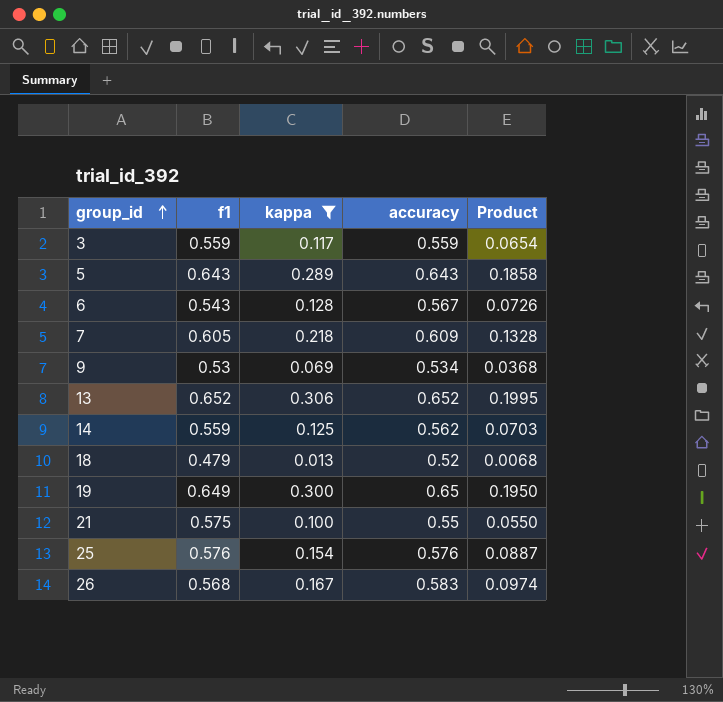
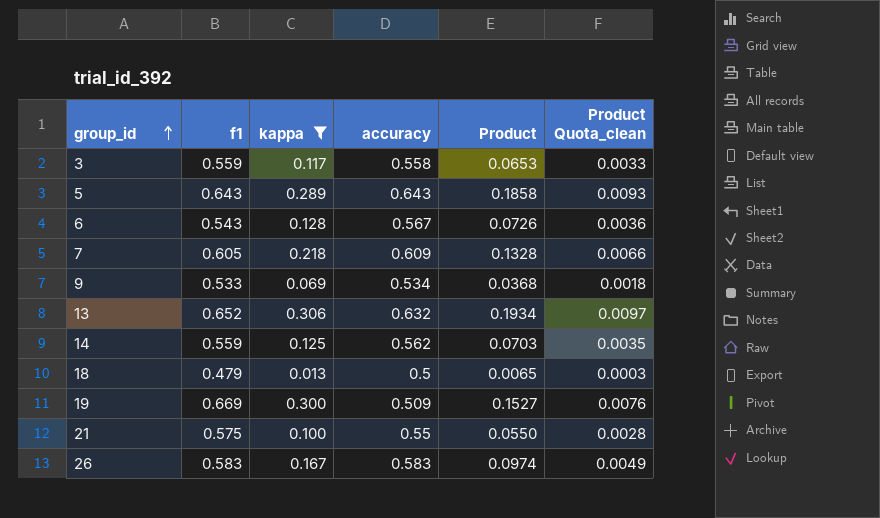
column Product Quota_clean | formula: none -> [Product] * 0.05
row 25: 0.576 | 0.154 | 0.576 | 0.0887 -> none
3 | accuracy: 0.559 -> 0.558
3 | Product: 0.0654 -> 0.0653
9 | f1: 0.53 -> 0.533
13 | accuracy: 0.652 -> 0.632
13 | Product: 0.1995 -> 0.1934
18 | accuracy: 0.52 -> 0.5
18 | Product: 0.0068 -> 0.0065
19 | f1: 0.649 -> 0.669
19 | accuracy: 0.65 -> 0.509
19 | Product: 0.1950 -> 0.1527
26 | f1: 0.568 -> 0.583

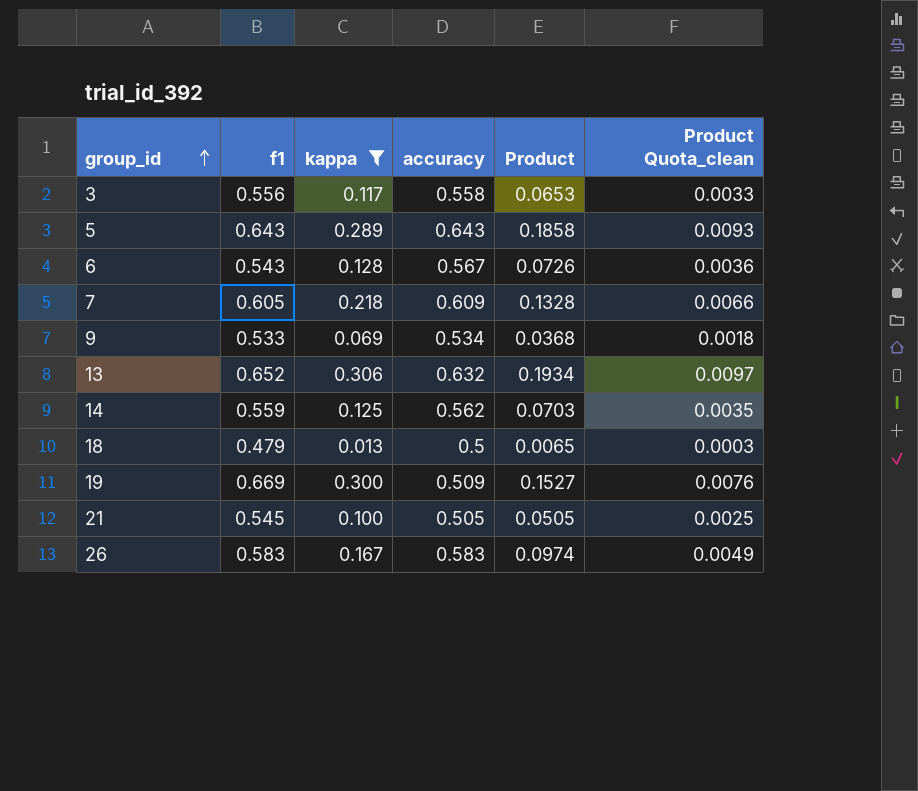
3 | f1: 0.559 -> 0.556
21 | f1: 0.575 -> 0.545
21 | accuracy: 0.55 -> 0.505
21 | Product: 0.0550 -> 0.0505
21 | Product Quota_clean: 0.0028 -> 0.0025

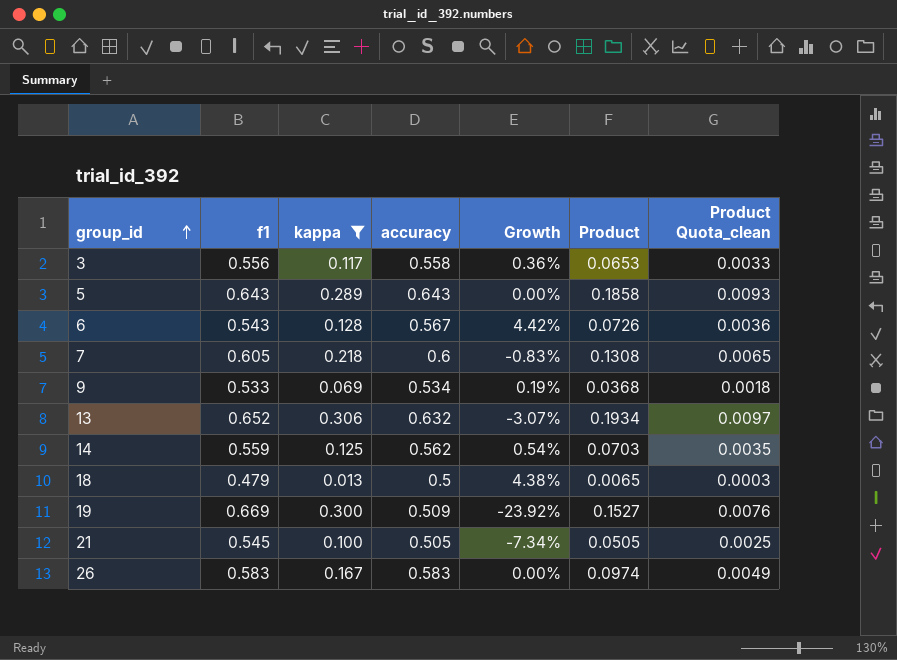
column Growth | formula: none -> ([accuracy] - [f1]) / [f1]
7 | accuracy: 0.609 -> 0.6
7 | Product: 0.1328 -> 0.1308
7 | Product Quota_clean: 0.0066 -> 0.0065

